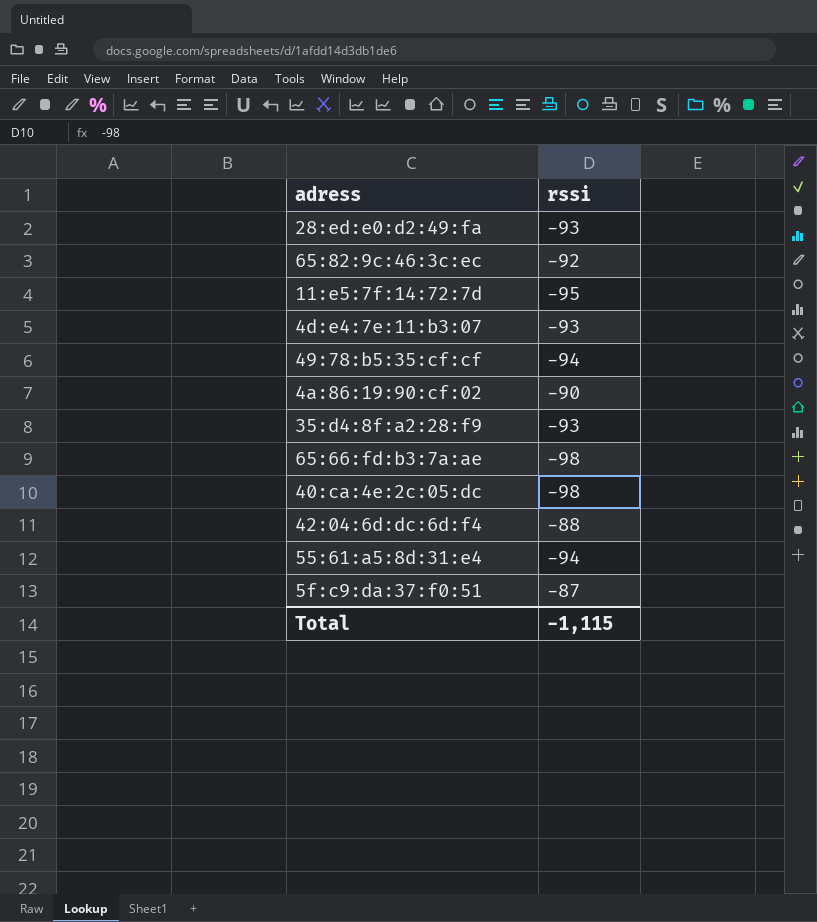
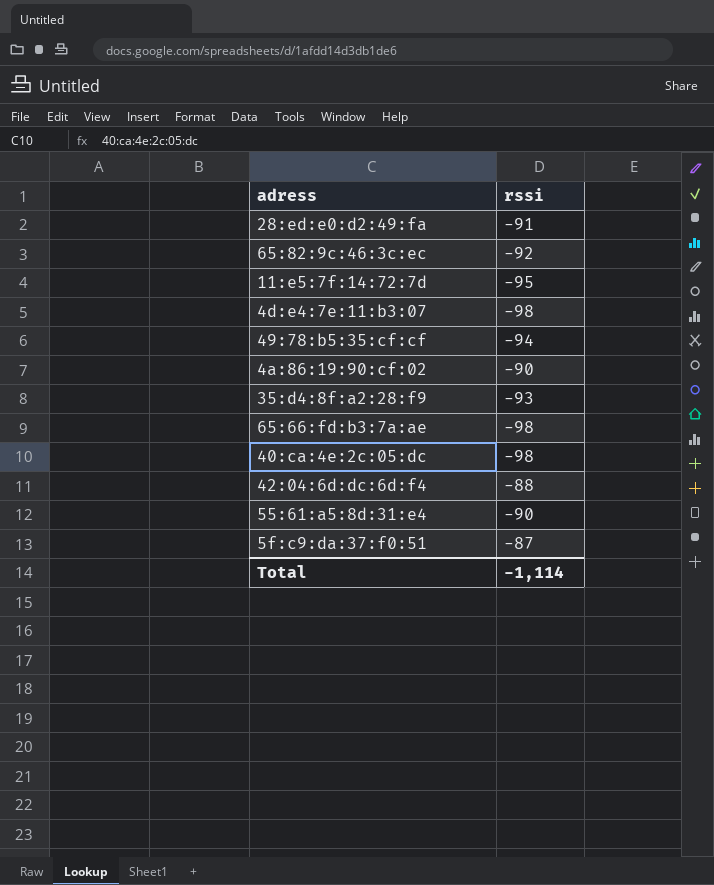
28:ed:e0:d2:49:fa | rssi: -93 -> -91
4d:e4:7e:11:b3:07 | rssi: -93 -> -98
55:61:a5:8d:31:e4 | rssi: -94 -> -90
Total | rssi: -1,115 -> -1,114

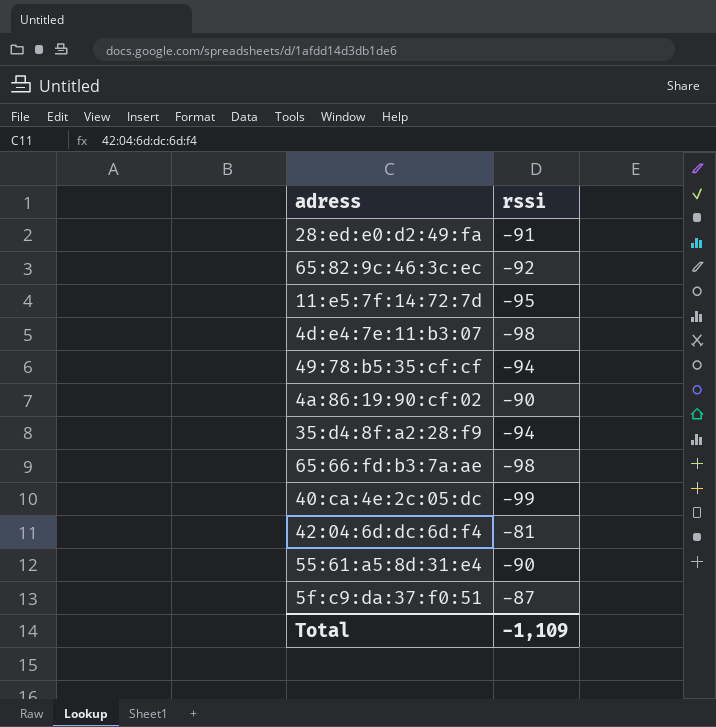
35:d4:8f:a2:28:f9 | rssi: -93 -> -94
40:ca:4e:2c:05:dc | rssi: -98 -> -99
42:04:6d:dc:6d:f4 | rssi: -88 -> -81
Total | rssi: -1,114 -> -1,109

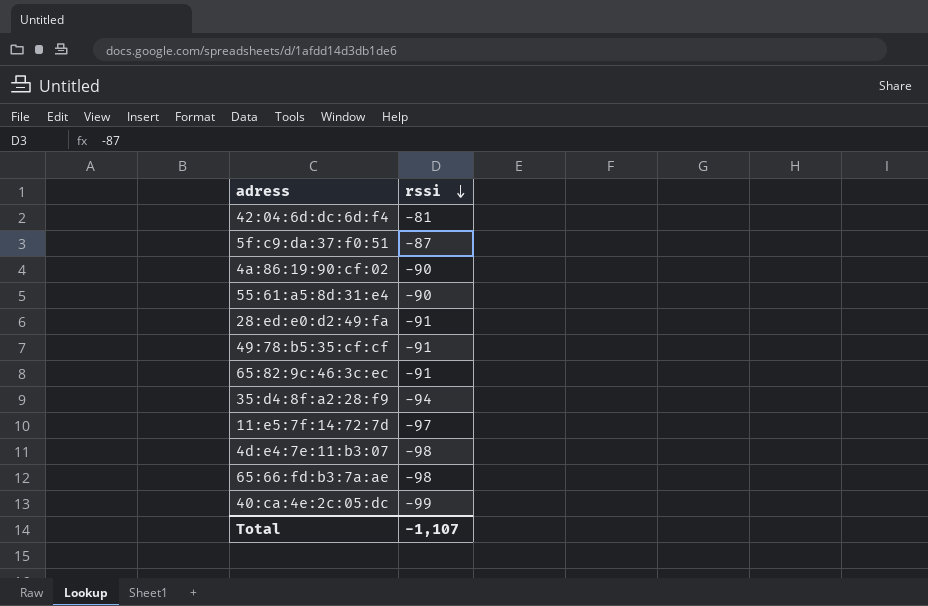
row order: none -> rssi descending
49:78:b5:35:cf:cf | rssi: -94 -> -91
65:82:9c:46:3c:ec | rssi: -92 -> -91
11:e5:7f:14:72:7d | rssi: -95 -> -97
Total | rssi: -1,109 -> -1,107

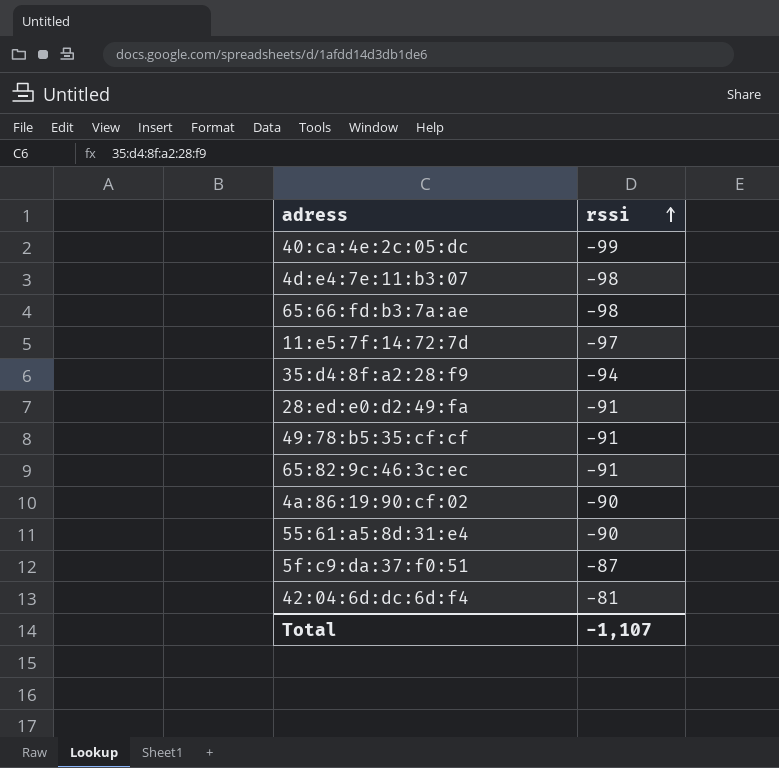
row order: rssi descending -> rssi ascending

